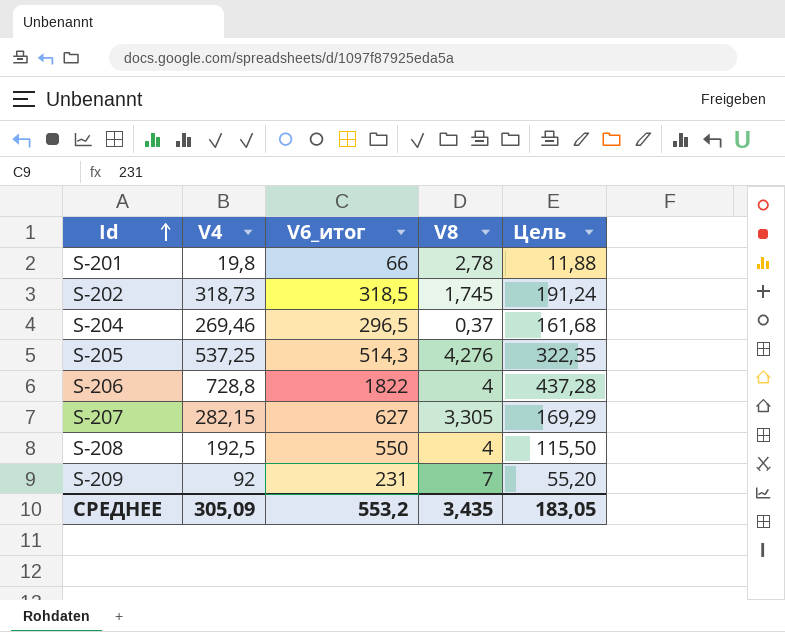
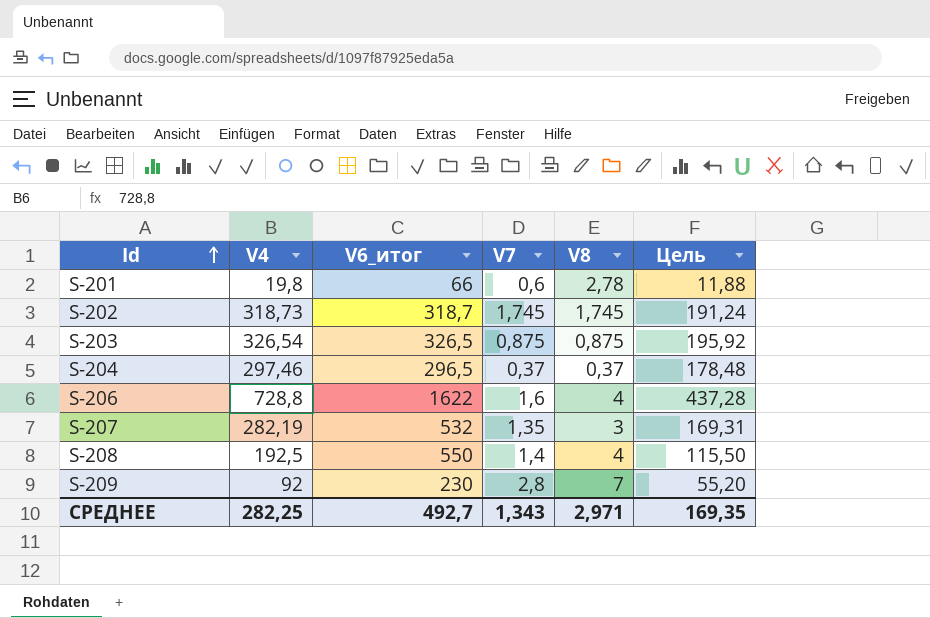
column V7 | position: none -> 4
row S-205: 537,25 | 514,3 | 4,276 | 322,35 -> none
S-202 | V6_итог: 318,5 -> 318,7
row S-203: none -> 326,54 | 326,5 | 0,875 | 0,875 | 195,92
S-204 | V4: 269,46 -> 297,46
S-204 | Цель: 161,68 -> 178,48
S-206 | V6_итог: 1822 -> 1622
S-207 | V4: 282,15 -> 282,19
S-207 | V6_итог: 627 -> 532
S-207 | V8: 3,305 -> 3
S-207 | Цель: 169,29 -> 169,31
S-209 | V6_итог: 231 -> 230
СРЕДНЕЕ | V4: 305,09 -> 282,25
СРЕДНЕЕ | V6_итог: 553,2 -> 492,7
СРЕДНЕЕ | V8: 3,435 -> 2,971
СРЕДНЕЕ | Цель: 183,05 -> 169,35

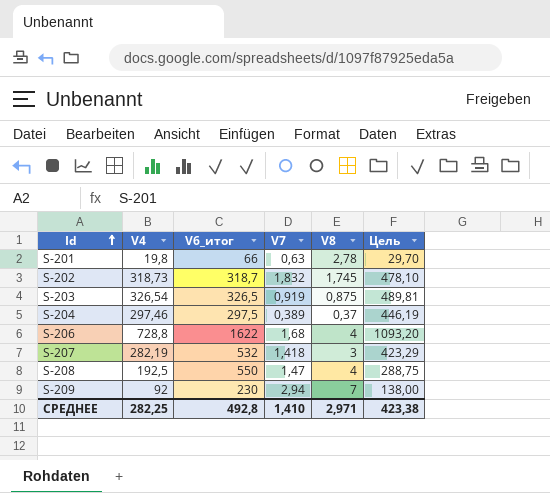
column Цель | formula: [V4] * 0,6 -> [V4] * 1,5
S-201 | V7: 0,6 -> 0,63
S-202 | V7: 1,745 -> 1,832
S-203 | V7: 0,875 -> 0,919
S-204 | V6_итог: 296,5 -> 297,5
S-204 | V7: 0,37 -> 0,389
S-206 | V7: 1,6 -> 1,68
S-207 | V7: 1,35 -> 1,418
S-208 | V7: 1,4 -> 1,47
S-209 | V7: 2,8 -> 2,94
СРЕДНЕЕ | V6_итог: 492,7 -> 492,8
СРЕДНЕЕ | V7: 1,343 -> 1,410
СРЕДНЕЕ | Цель: 169,35 -> 423,38

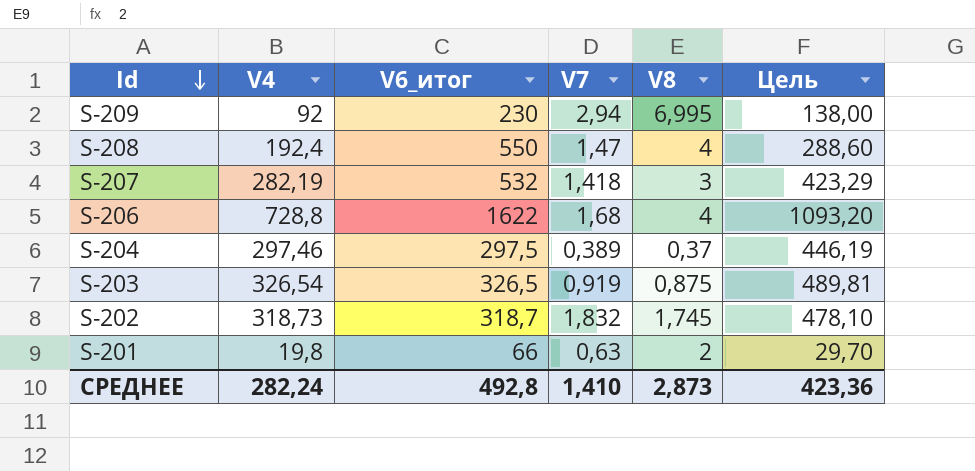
row order: Id ascending -> Id descending
S-209 | V8: 7 -> 6,995
S-208 | V4: 192,5 -> 192,4
S-208 | Цель: 288,75 -> 288,60
S-201 | V8: 2,78 -> 2
СРЕДНЕЕ | V4: 282,25 -> 282,24
СРЕДНЕЕ | V8: 2,971 -> 2,873
СРЕДНЕЕ | Цель: 423,38 -> 423,36

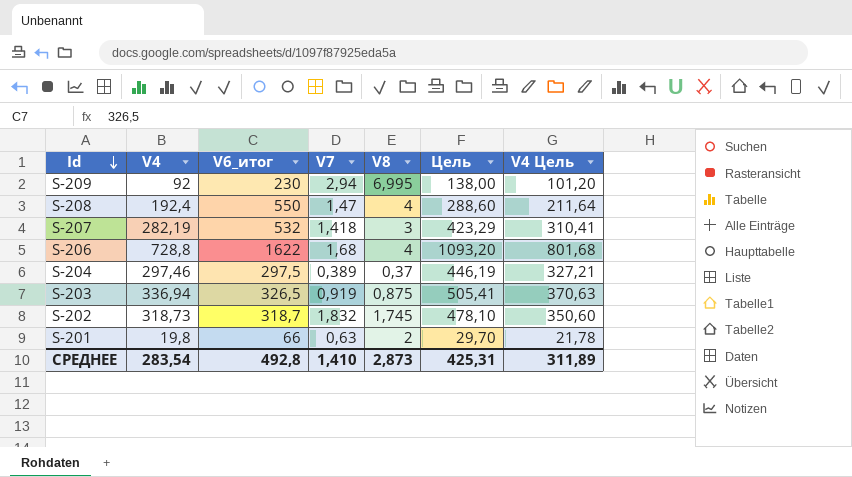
column V4 Цель | formula: none -> [V4] * 1,1
S-203 | V4: 326,54 -> 336,94
S-203 | Цель: 489,81 -> 505,41
СРЕДНЕЕ | V4: 282,24 -> 283,54
СРЕДНЕЕ | Цель: 423,36 -> 425,31

